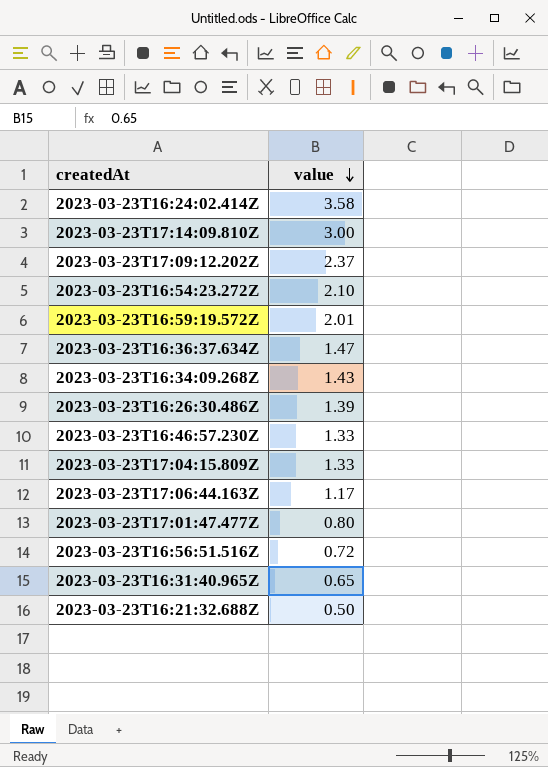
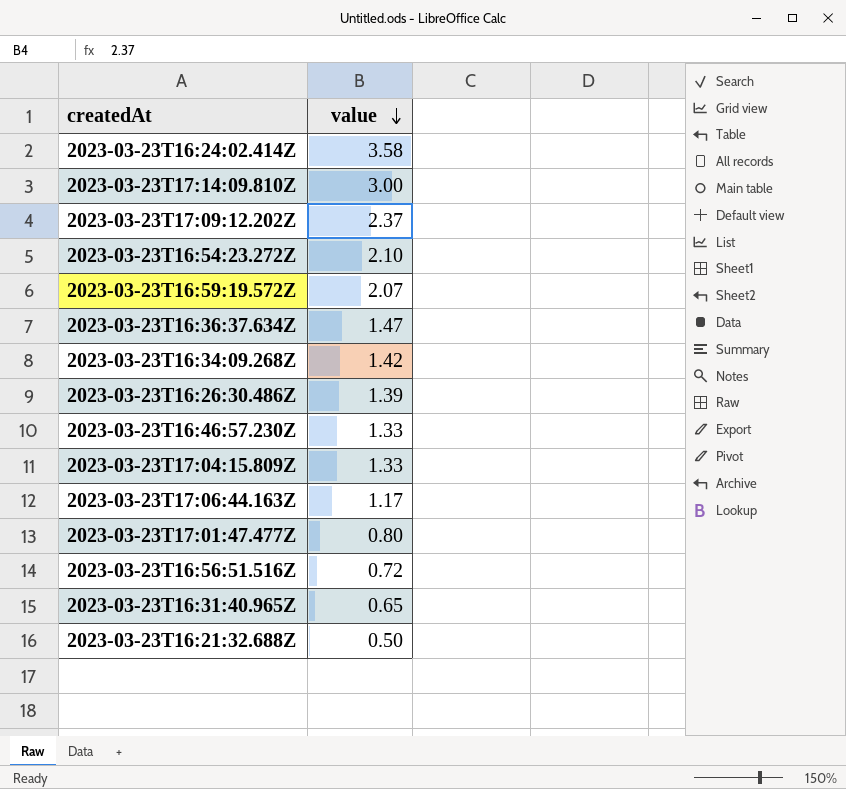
2023-03-23T16:59:19.572Z | value: 2.01 -> 2.07
2023-03-23T16:34:09.268Z | value: 1.43 -> 1.42

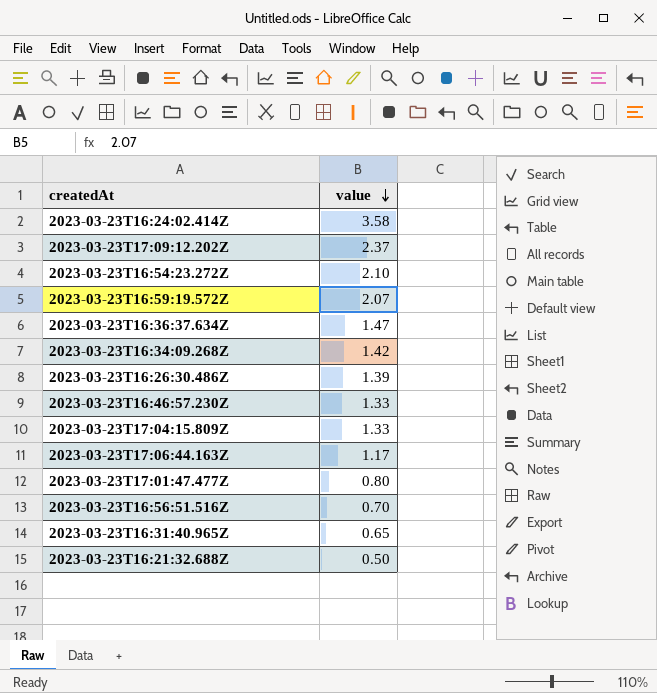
row 2023-03-23T17:14:09.810Z: 3.00 -> none
2023-03-23T16:56:51.516Z | value: 0.72 -> 0.70

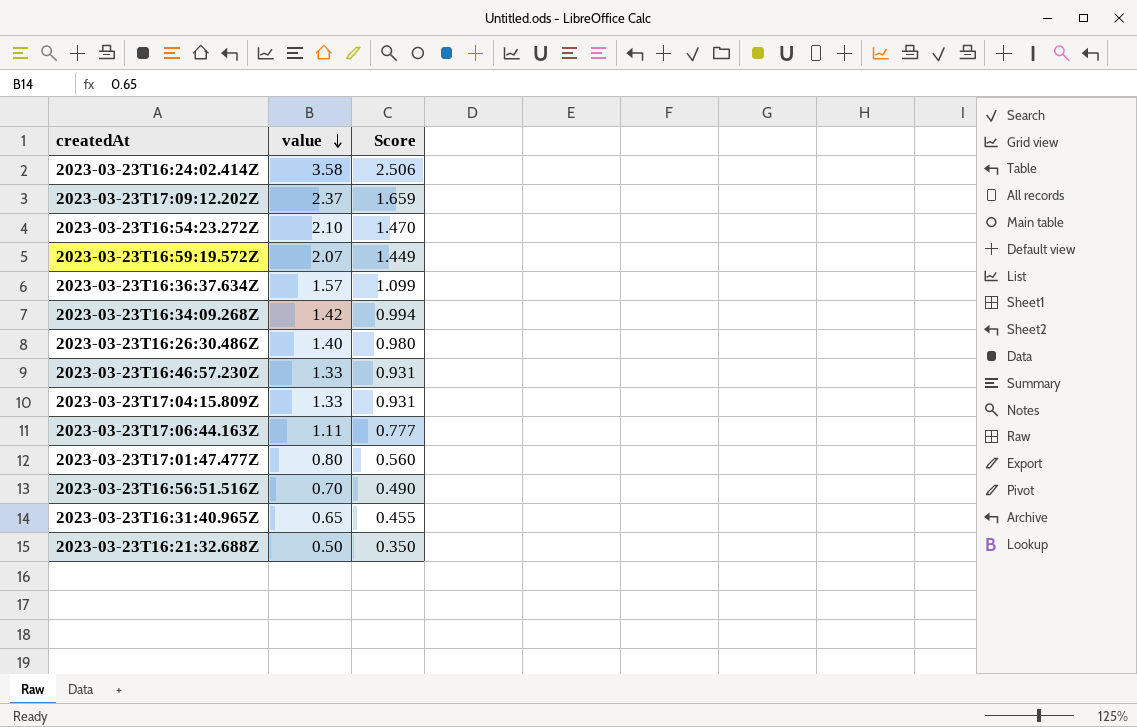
column Score | formula: none -> [value] * 0.7
2023-03-23T16:36:37.634Z | value: 1.47 -> 1.57
2023-03-23T16:26:30.486Z | value: 1.39 -> 1.40
2023-03-23T17:06:44.163Z | value: 1.17 -> 1.11

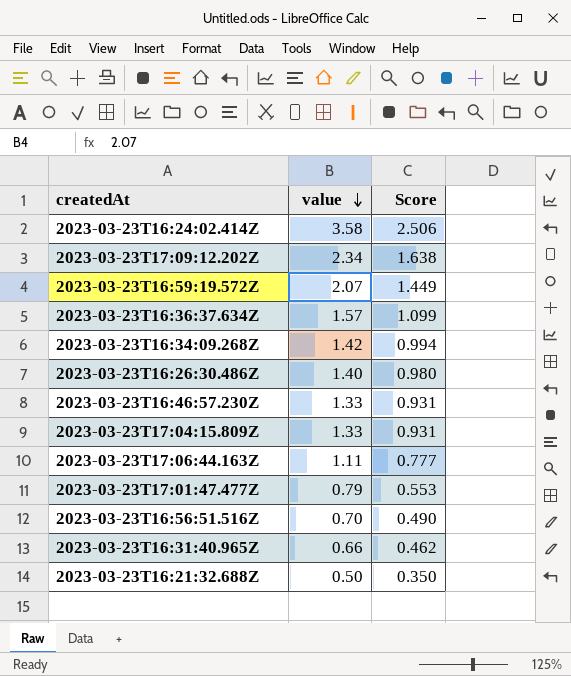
row 2023-03-23T16:54:23.272Z: 2.10 | 1.470 -> none
2023-03-23T17:09:12.202Z | value: 2.37 -> 2.34
2023-03-23T17:09:12.202Z | Score: 1.659 -> 1.638
2023-03-23T17:01:47.477Z | value: 0.80 -> 0.79
2023-03-23T17:01:47.477Z | Score: 0.560 -> 0.553
2023-03-23T16:31:40.965Z | value: 0.65 -> 0.66
2023-03-23T16:31:40.965Z | Score: 0.455 -> 0.462

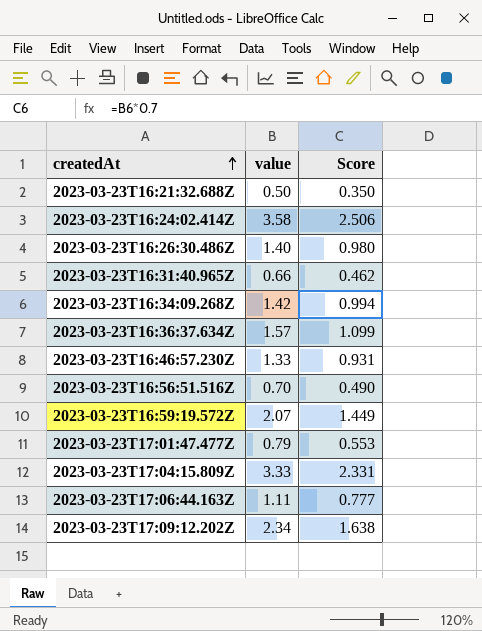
row order: value descending -> createdAt ascending
2023-03-23T17:04:15.809Z | value: 1.33 -> 3.33
2023-03-23T17:04:15.809Z | Score: 0.931 -> 2.331

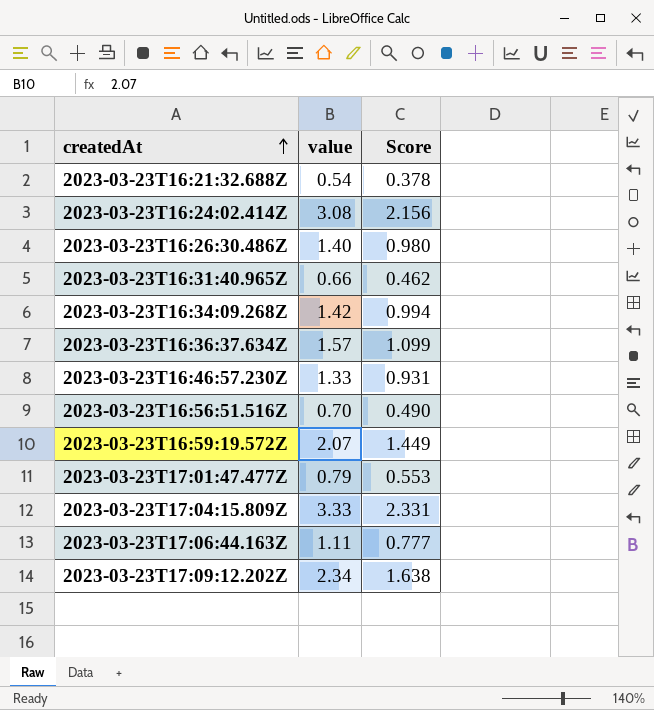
2023-03-23T16:21:32.688Z | value: 0.50 -> 0.54
2023-03-23T16:21:32.688Z | Score: 0.350 -> 0.378
2023-03-23T16:24:02.414Z | value: 3.58 -> 3.08
2023-03-23T16:24:02.414Z | Score: 2.506 -> 2.156

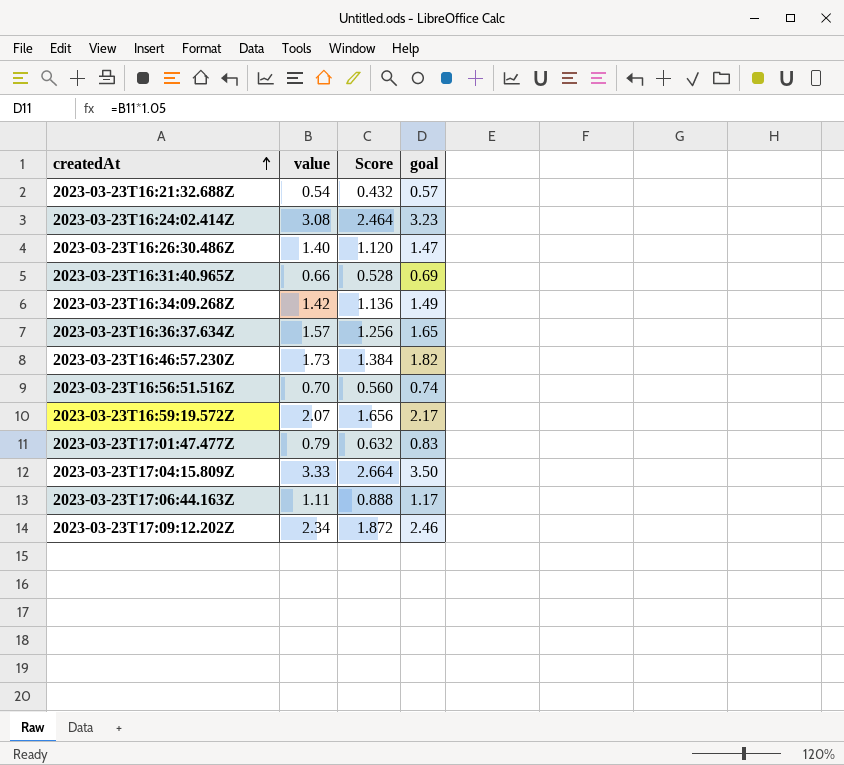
column Score | formula: [value] * 0.7 -> [value] * 0.8
column goal | formula: none -> [value] * 1.05
2023-03-23T16:46:57.230Z | value: 1.33 -> 1.73

